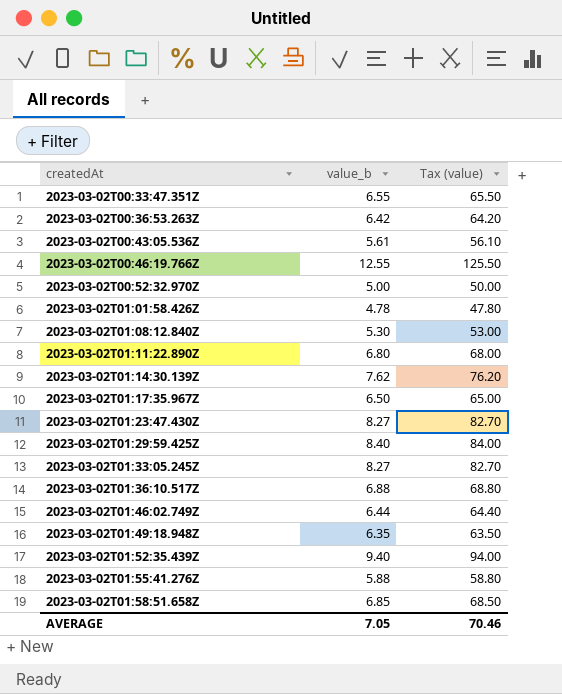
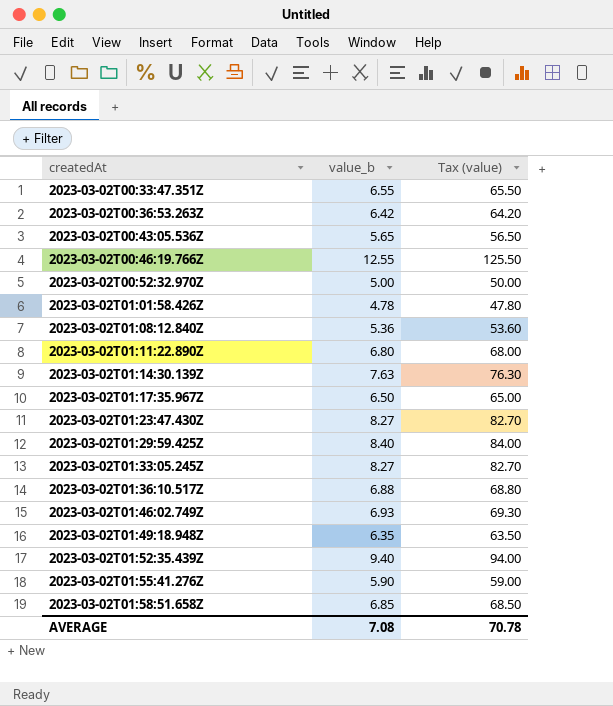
2023-03-02T00:43:05.536Z | value_b: 5.61 -> 5.65
2023-03-02T00:43:05.536Z | Tax (value): 56.10 -> 56.50
2023-03-02T01:08:12.840Z | value_b: 5.30 -> 5.36
2023-03-02T01:08:12.840Z | Tax (value): 53.00 -> 53.60
2023-03-02T01:14:30.139Z | value_b: 7.62 -> 7.63
2023-03-02T01:14:30.139Z | Tax (value): 76.20 -> 76.30
2023-03-02T01:46:02.749Z | value_b: 6.44 -> 6.93
2023-03-02T01:46:02.749Z | Tax (value): 64.40 -> 69.30
2023-03-02T01:55:41.276Z | value_b: 5.88 -> 5.90
2023-03-02T01:55:41.276Z | Tax (value): 58.80 -> 59.00
AVERAGE | value_b: 7.05 -> 7.08
AVERAGE | Tax (value): 70.46 -> 70.78

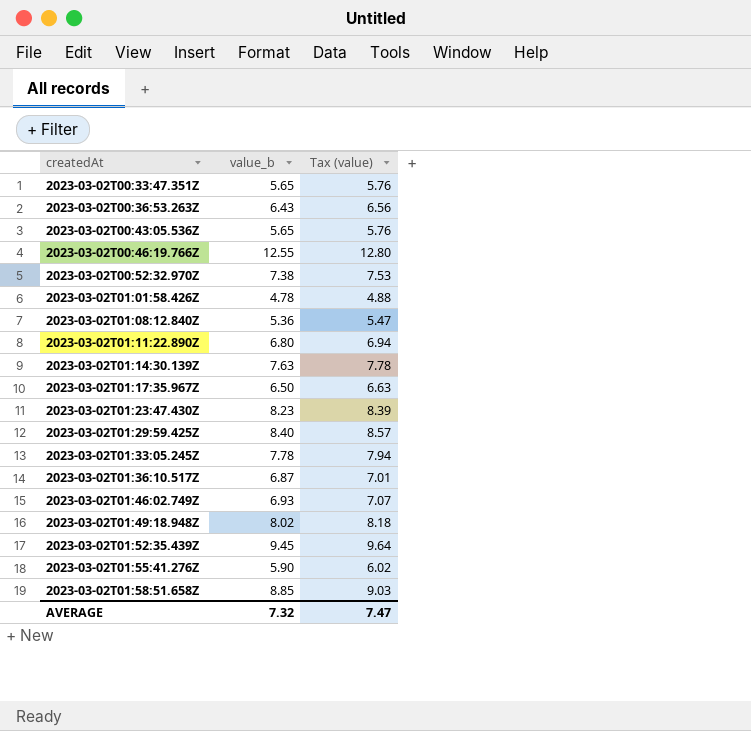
column Tax (value) | formula: [value_b] * 10 -> [value_b] * 1.02
2023-03-02T00:33:47.351Z | value_b: 6.55 -> 5.65
2023-03-02T00:36:53.263Z | value_b: 6.42 -> 6.43
2023-03-02T00:52:32.970Z | value_b: 5.00 -> 7.38
2023-03-02T01:23:47.430Z | value_b: 8.27 -> 8.23
2023-03-02T01:33:05.245Z | value_b: 8.27 -> 7.78
2023-03-02T01:36:10.517Z | value_b: 6.88 -> 6.87
2023-03-02T01:49:18.948Z | value_b: 6.35 -> 8.02
2023-03-02T01:52:35.439Z | value_b: 9.40 -> 9.45
2023-03-02T01:58:51.658Z | value_b: 6.85 -> 8.85
AVERAGE | value_b: 7.08 -> 7.32
AVERAGE | Tax (value): 70.78 -> 7.47

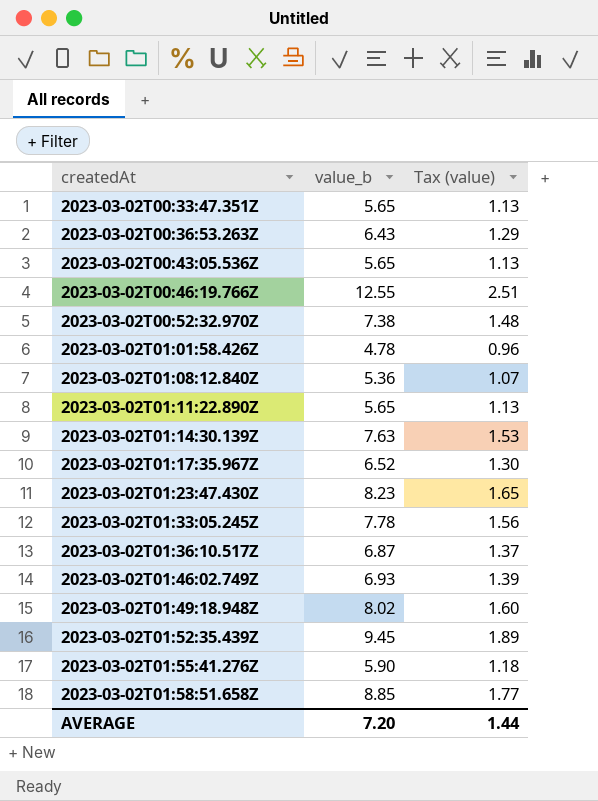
column Tax (value) | formula: [value_b] * 1.02 -> [value_b] * 0.2
row 2023-03-02T01:29:59.425Z: 8.40 | 8.57 -> none
2023-03-02T01:11:22.890Z | value_b: 6.80 -> 5.65
2023-03-02T01:17:35.967Z | value_b: 6.50 -> 6.52
AVERAGE | value_b: 7.32 -> 7.20
AVERAGE | Tax (value): 7.47 -> 1.44

